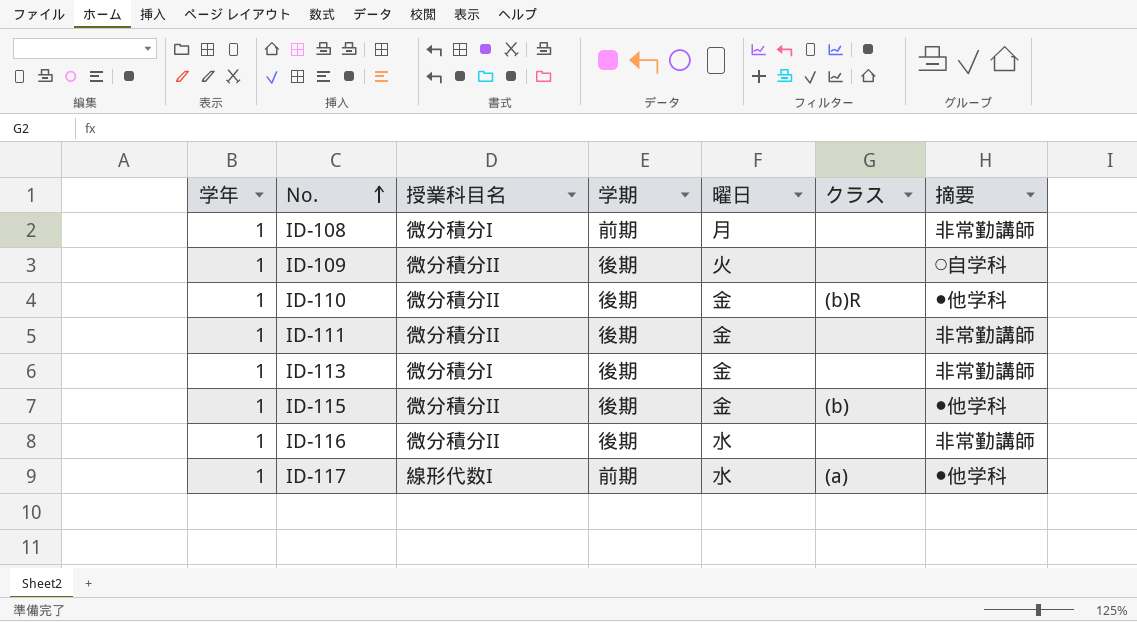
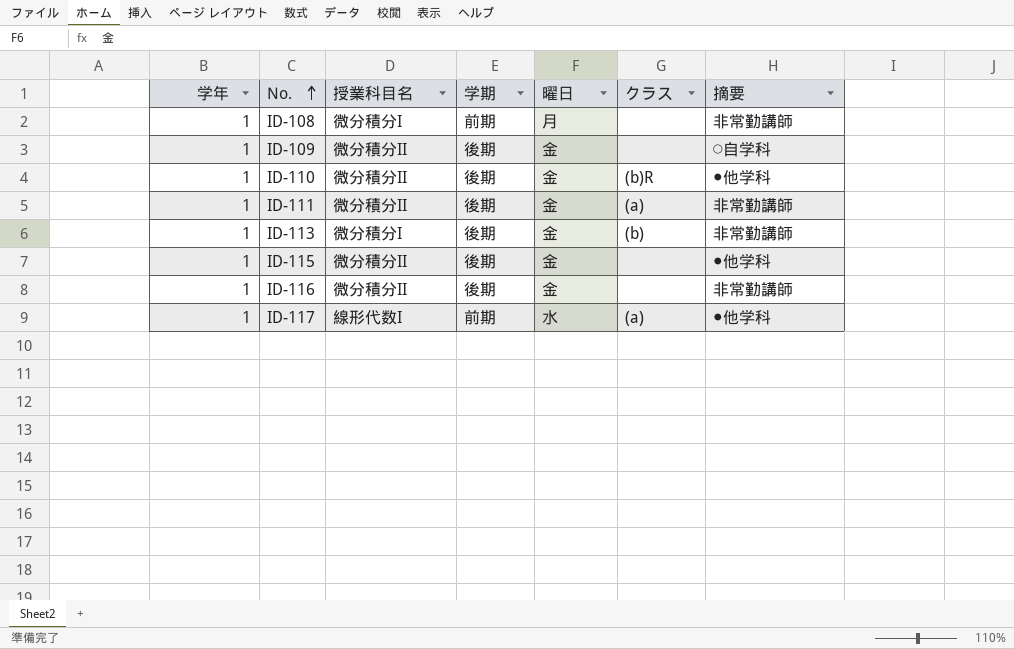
ID-109 | 曜日: 火 -> 金
ID-111 | クラス: none -> (a)
ID-113 | クラス: none -> (b)
ID-115 | クラス: (b) -> none
ID-116 | 曜日: 水 -> 金

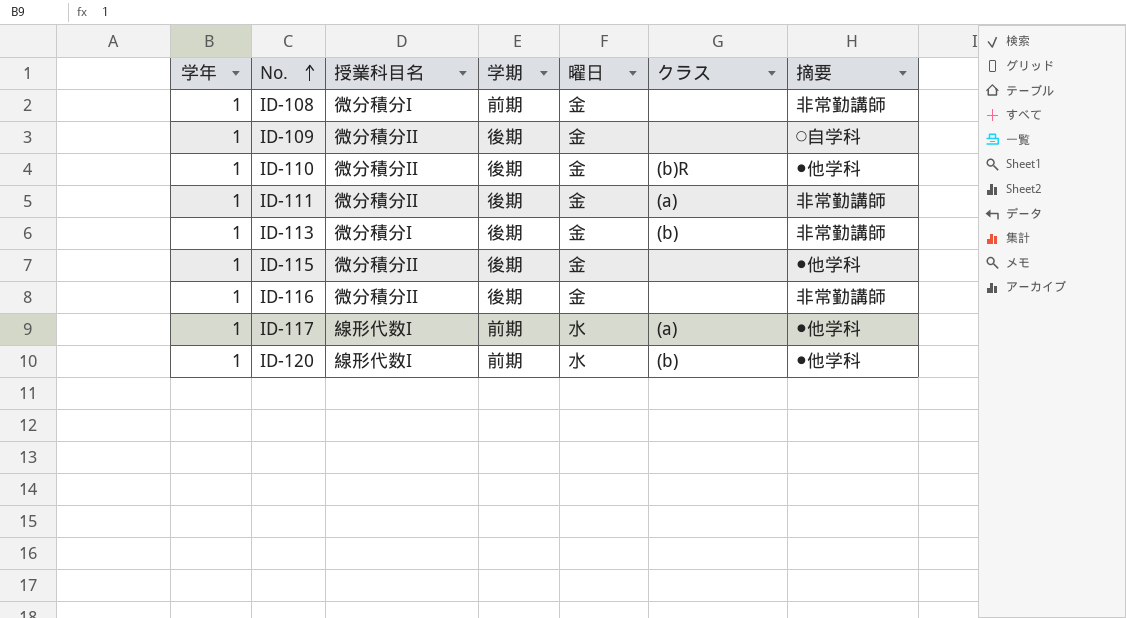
ID-108 | 曜日: 月 -> 金
row ID-120: none -> 1 | 線形代数I | 前期 | 水 | (b) | ●他学科

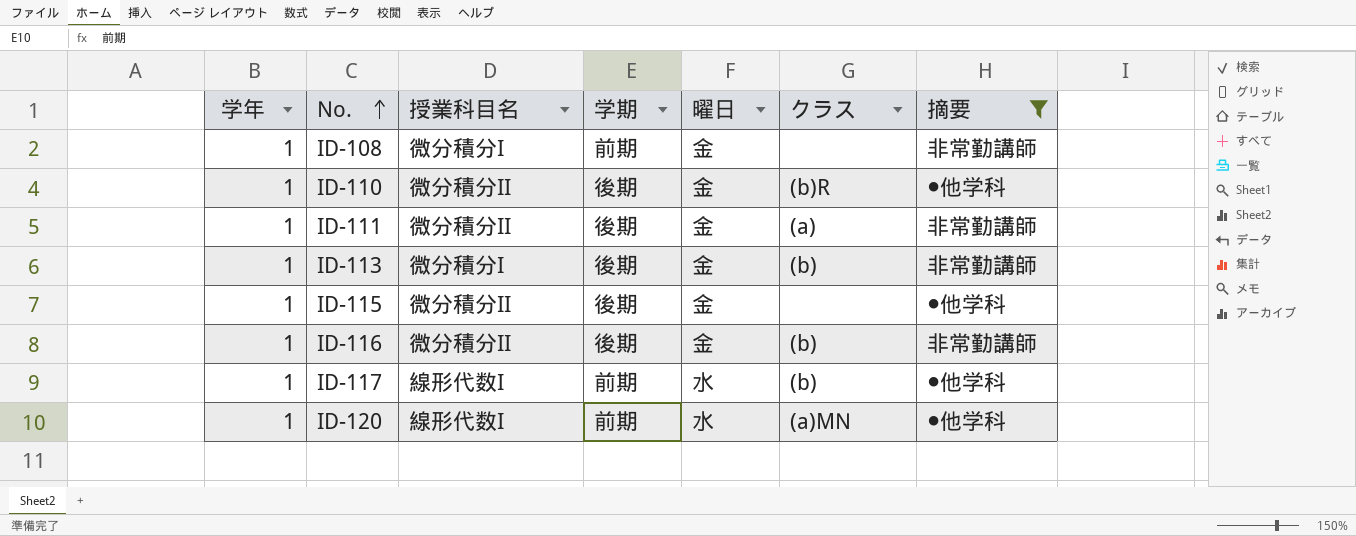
filter: none -> 摘要 != ◯自学科
ID-116 | クラス: none -> (b)
ID-117 | クラス: (a) -> (b)
ID-120 | クラス: (b) -> (a)MN

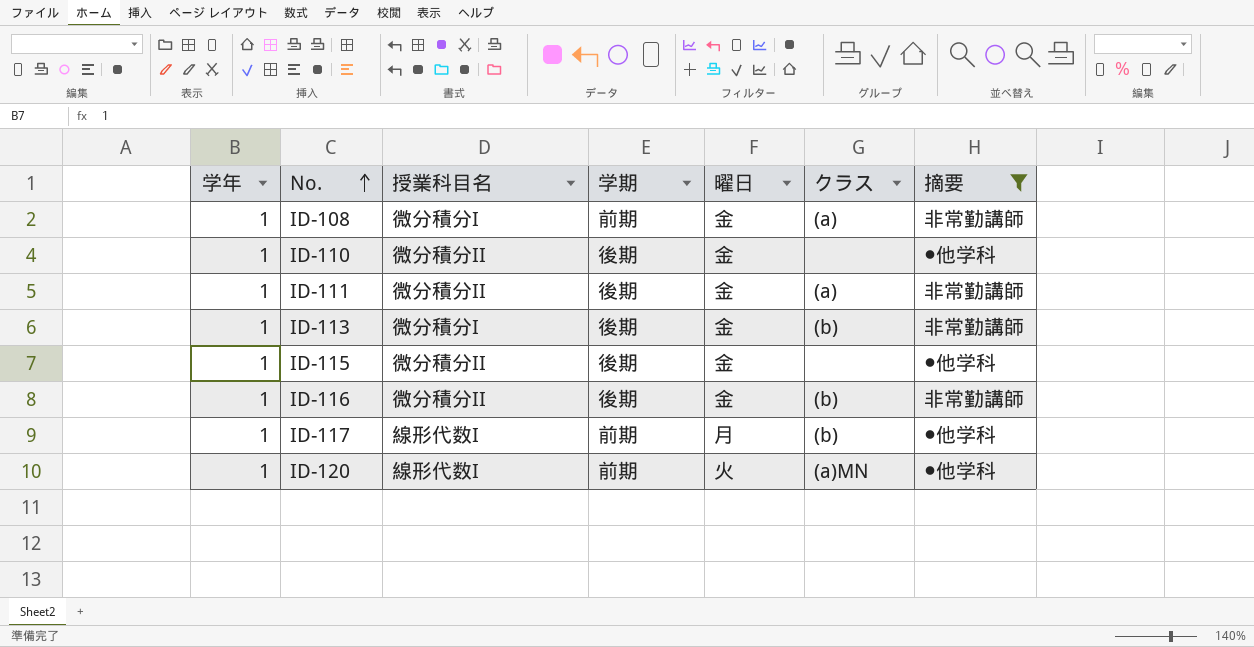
ID-108 | クラス: none -> (a)
ID-110 | クラス: (b)R -> none
ID-117 | 曜日: 水 -> 月
ID-120 | 曜日: 水 -> 火

